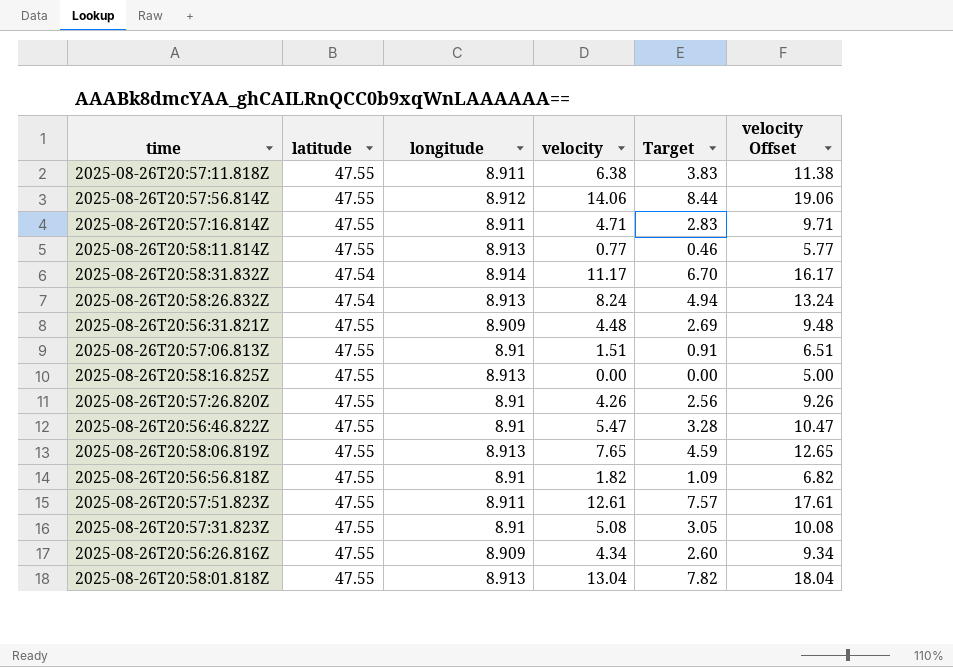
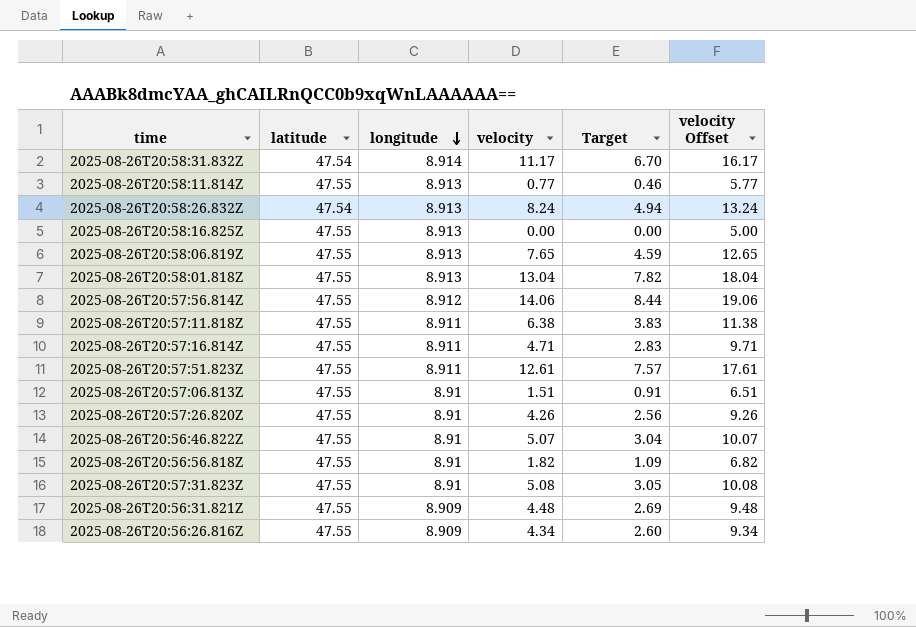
row order: none -> longitude descending
2025-08-26T20:56:46.822Z | velocity: 5.47 -> 5.07
2025-08-26T20:56:46.822Z | Target: 3.28 -> 3.04
2025-08-26T20:56:46.822Z | velocity Offset: 10.47 -> 10.07

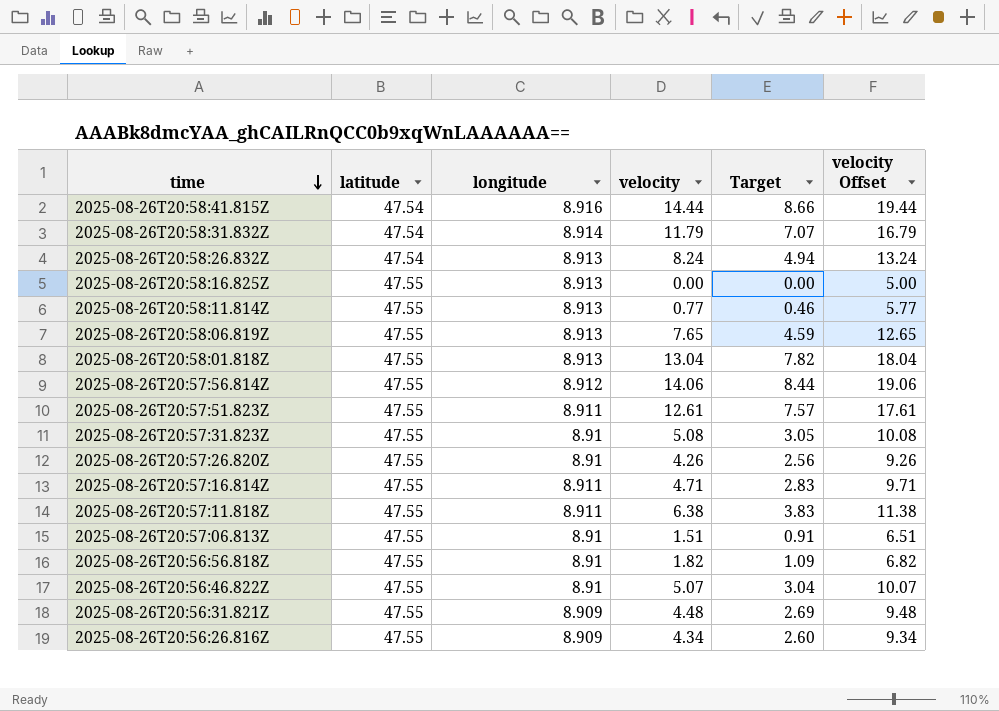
row order: longitude descending -> time descending
row 2025-08-26T20:58:41.815Z: none -> 47.54 | 8.916 | 14.44 | 8.66 | 19.44
2025-08-26T20:58:31.832Z | velocity: 11.17 -> 11.79
2025-08-26T20:58:31.832Z | Target: 6.70 -> 7.07
2025-08-26T20:58:31.832Z | velocity Offset: 16.17 -> 16.79

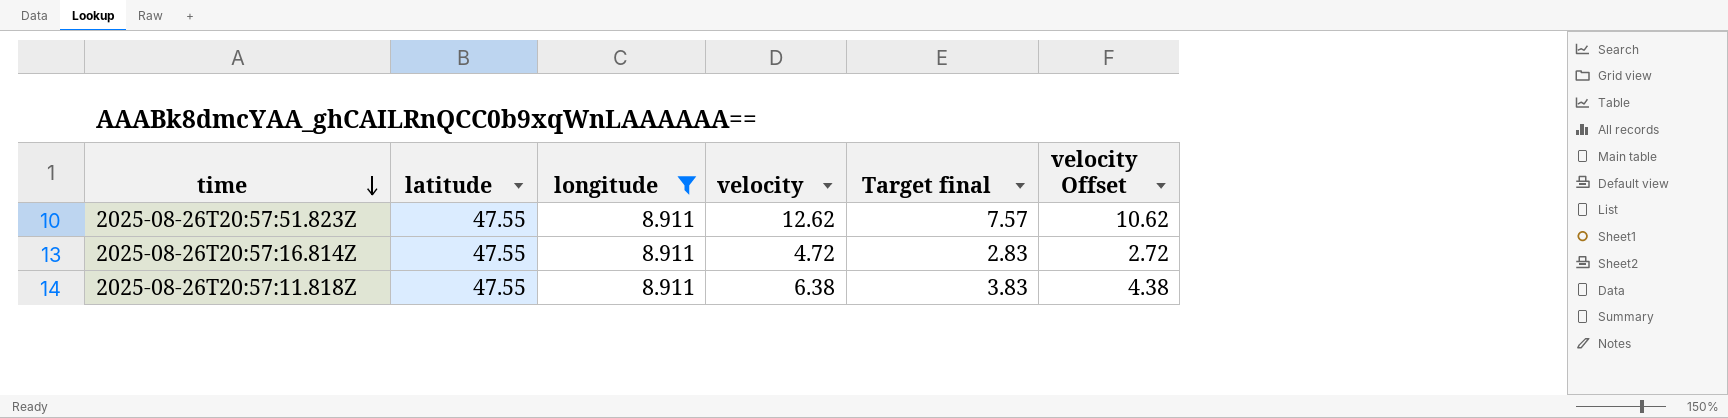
filter: none -> longitude = 8.911
column name: Target -> Target final
column velocity Offset | formula: [velocity] + 5 -> [velocity] - 2
2025-08-26T20:57:51.823Z | velocity: 12.61 -> 12.62
2025-08-26T20:57:16.814Z | velocity: 4.71 -> 4.72

